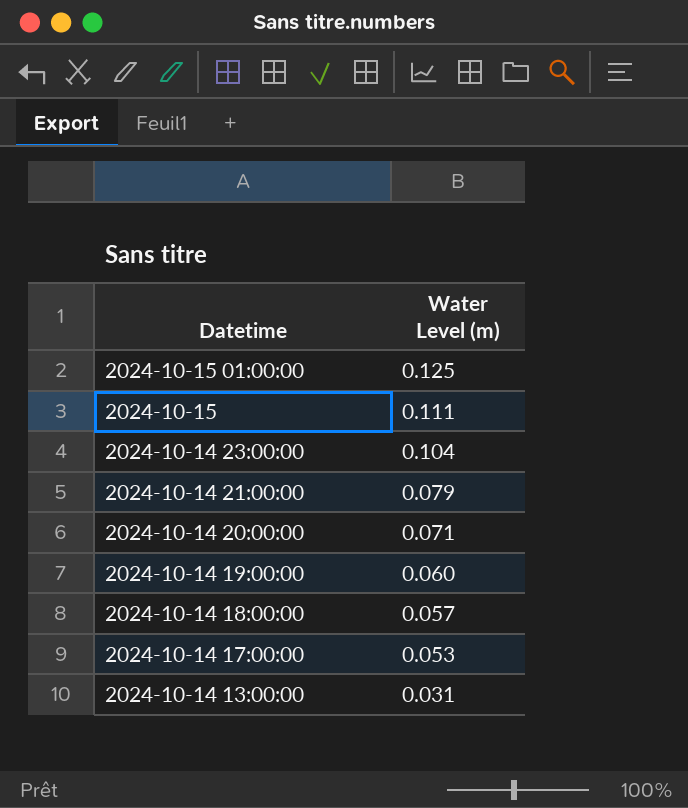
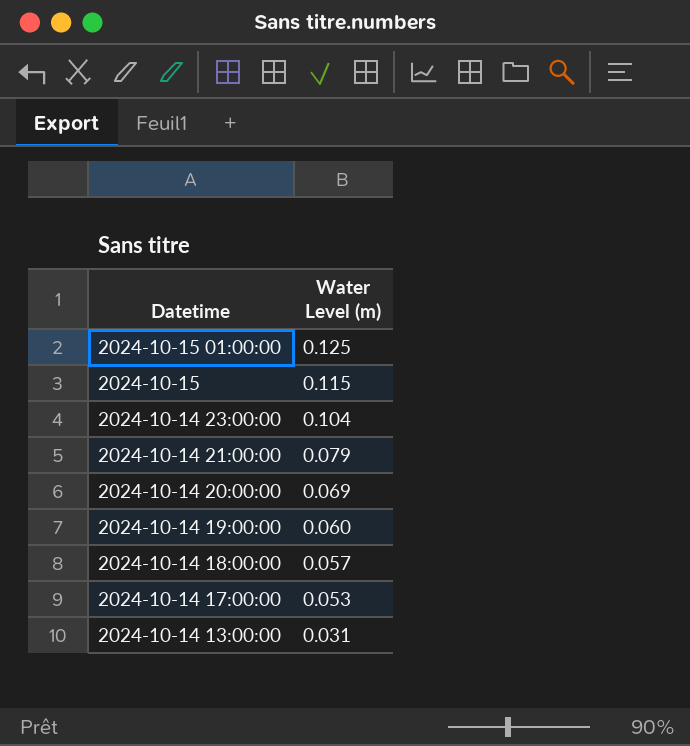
2024-10-15 | Water Level (m): 0.111 -> 0.115
2024-10-14 20:00:00 | Water Level (m): 0.071 -> 0.069

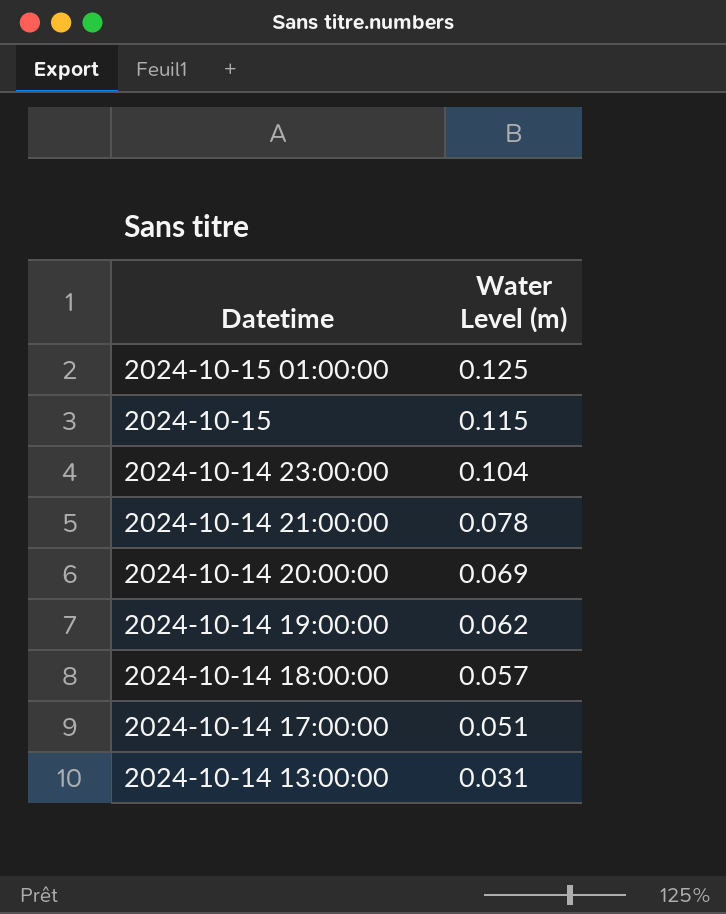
2024-10-14 21:00:00 | Water Level (m): 0.079 -> 0.078
2024-10-14 19:00:00 | Water Level (m): 0.060 -> 0.062
2024-10-14 17:00:00 | Water Level (m): 0.053 -> 0.051

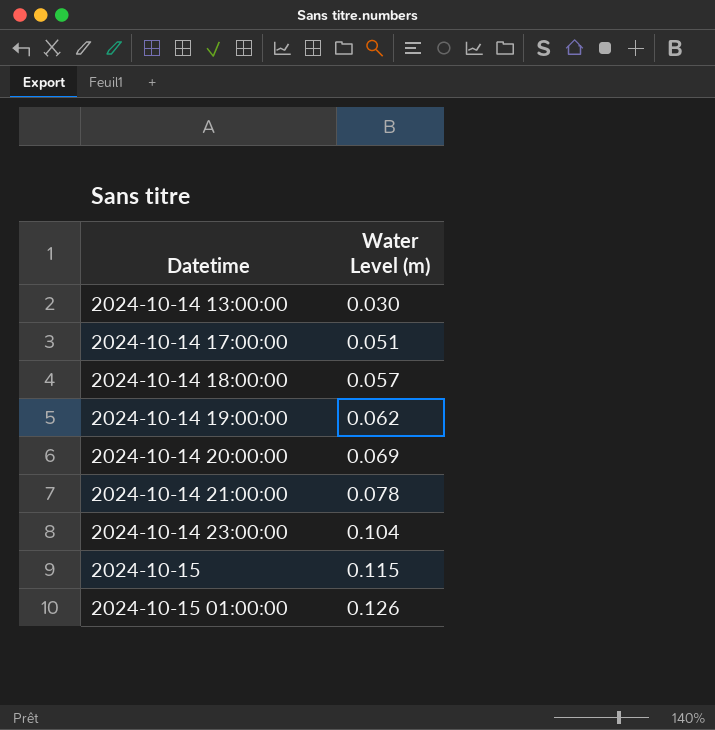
row order: Datetime descending -> Datetime ascending
2024-10-14 13:00:00 | Water Level (m): 0.031 -> 0.030
2024-10-15 01:00:00 | Water Level (m): 0.125 -> 0.126

